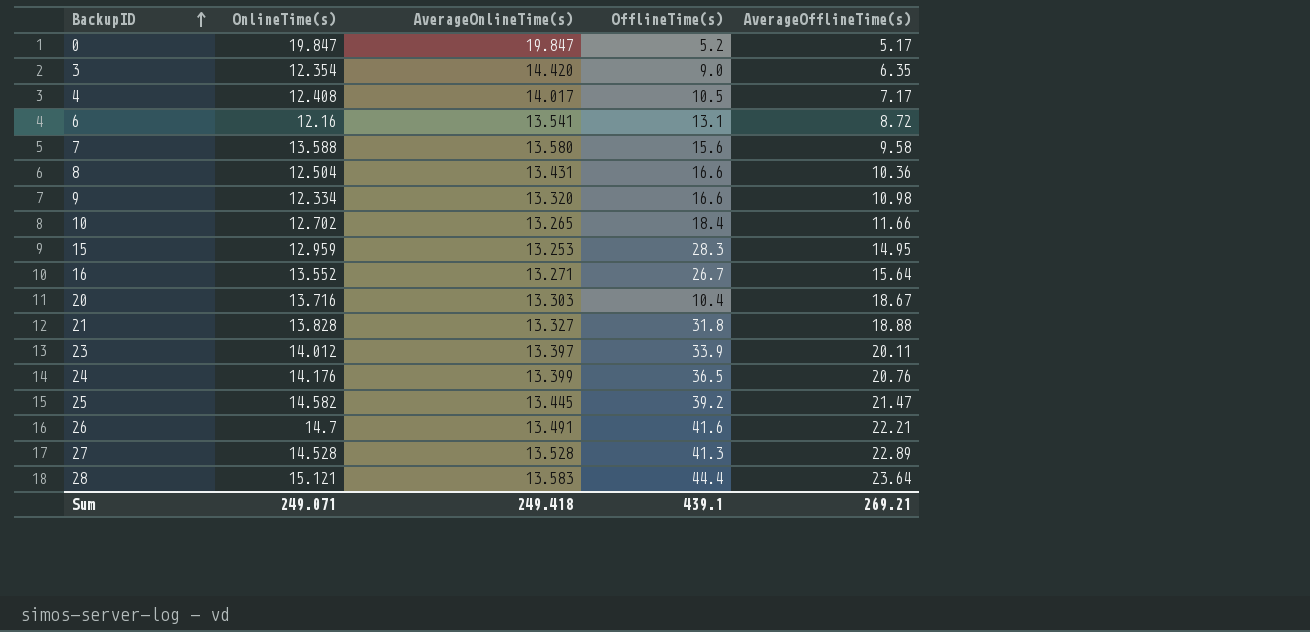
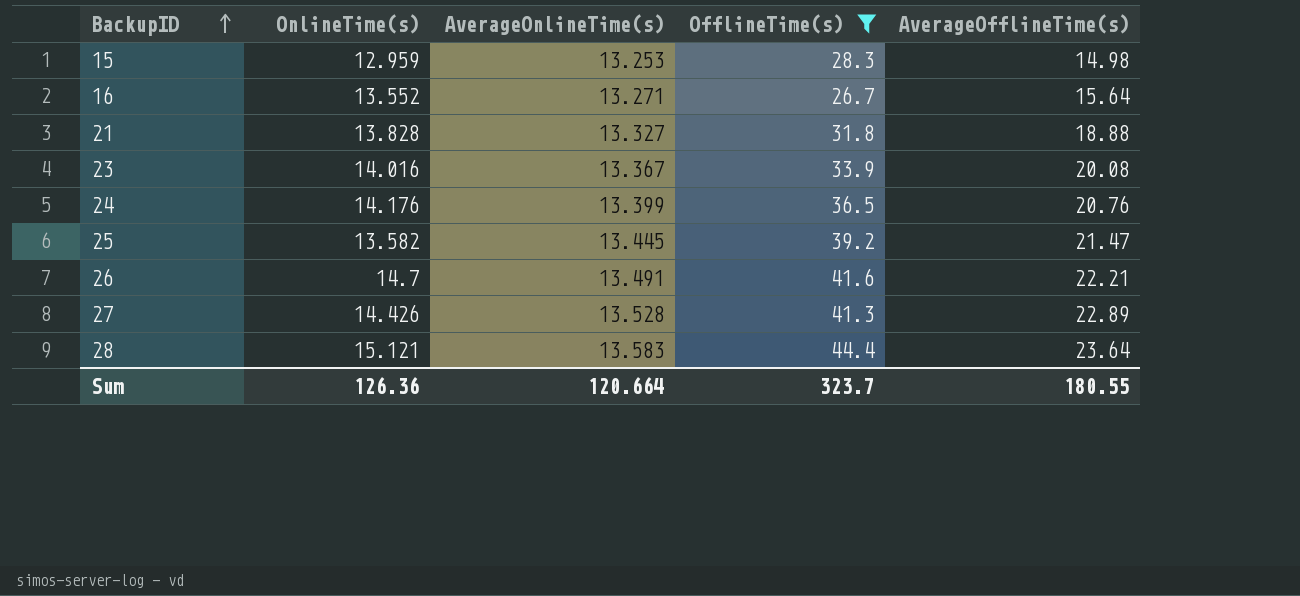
filter: none -> OfflineTime(s) >= 26.7
15 | AverageOfflineTime(s): 14.95 -> 14.98
23 | OnlineTime(s): 14.012 -> 14.016
23 | AverageOnlineTime(s): 13.397 -> 13.367
23 | AverageOfflineTime(s): 20.11 -> 20.08
25 | OnlineTime(s): 14.582 -> 13.582
27 | OnlineTime(s): 14.528 -> 14.426
Sum | OnlineTime(s): 249.071 -> 126.36
Sum | AverageOnlineTime(s): 249.418 -> 120.664
Sum | OfflineTime(s): 439.1 -> 323.7
Sum | AverageOfflineTime(s): 269.21 -> 180.55

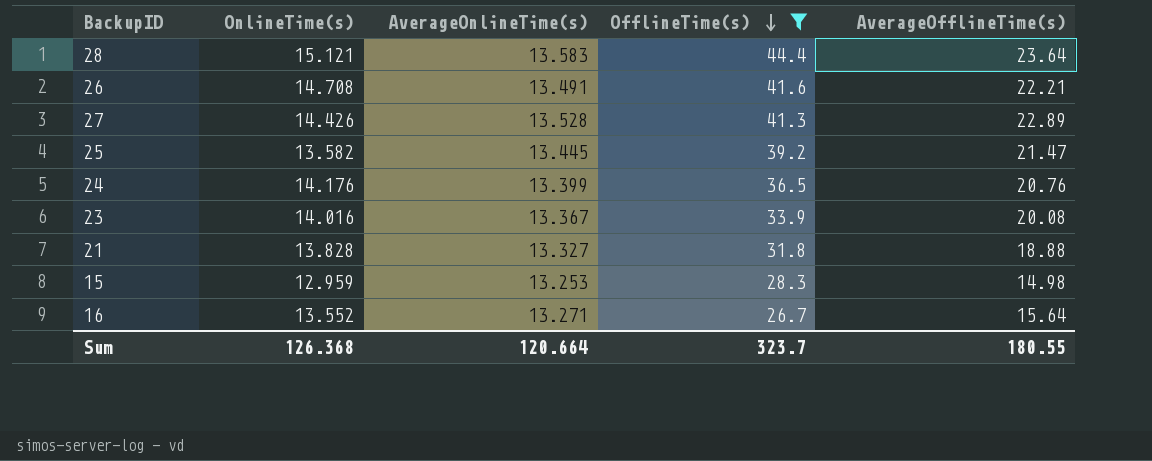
row order: BackupID ascending -> OfflineTime(s) descending
26 | OnlineTime(s): 14.7 -> 14.708
Sum | OnlineTime(s): 126.36 -> 126.368

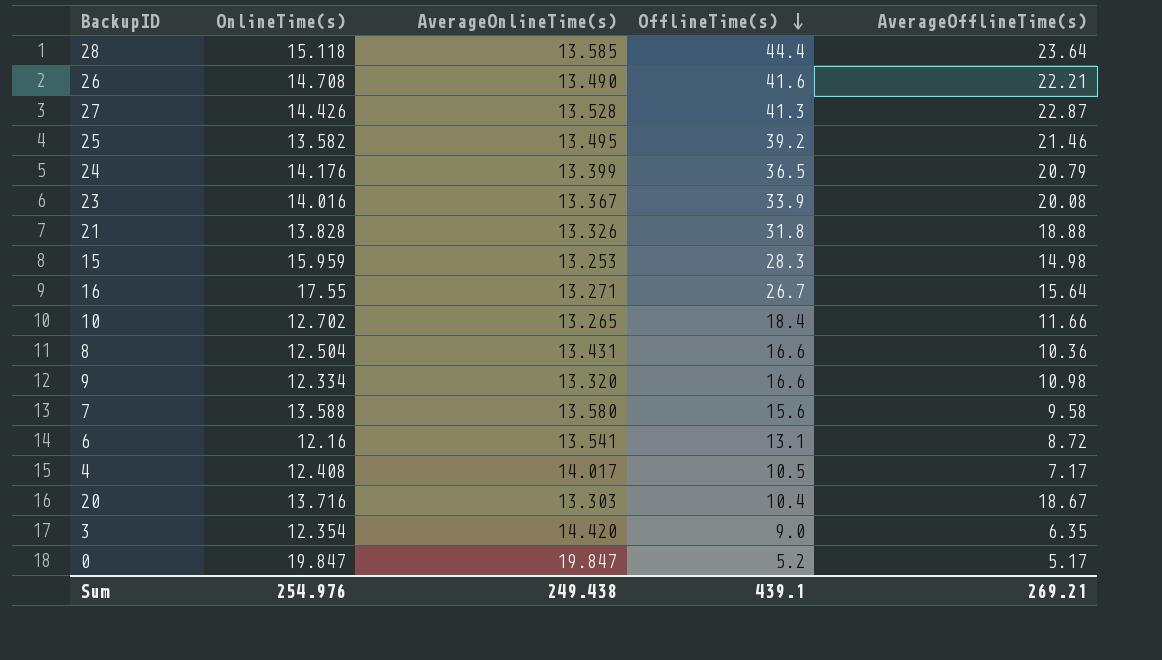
filter: OfflineTime(s) >= 26.7 -> none
28 | OnlineTime(s): 15.121 -> 15.118
28 | AverageOnlineTime(s): 13.583 -> 13.585
26 | AverageOnlineTime(s): 13.491 -> 13.490
27 | AverageOfflineTime(s): 22.89 -> 22.87
25 | AverageOnlineTime(s): 13.445 -> 13.495
25 | AverageOfflineTime(s): 21.47 -> 21.46
24 | AverageOfflineTime(s): 20.76 -> 20.79
21 | AverageOnlineTime(s): 13.327 -> 13.326
15 | OnlineTime(s): 12.959 -> 15.959
16 | OnlineTime(s): 13.552 -> 17.55
Sum | OnlineTime(s): 126.368 -> 254.976
Sum | AverageOnlineTime(s): 120.664 -> 249.438
Sum | OfflineTime(s): 323.7 -> 439.1
Sum | AverageOfflineTime(s): 180.55 -> 269.21

